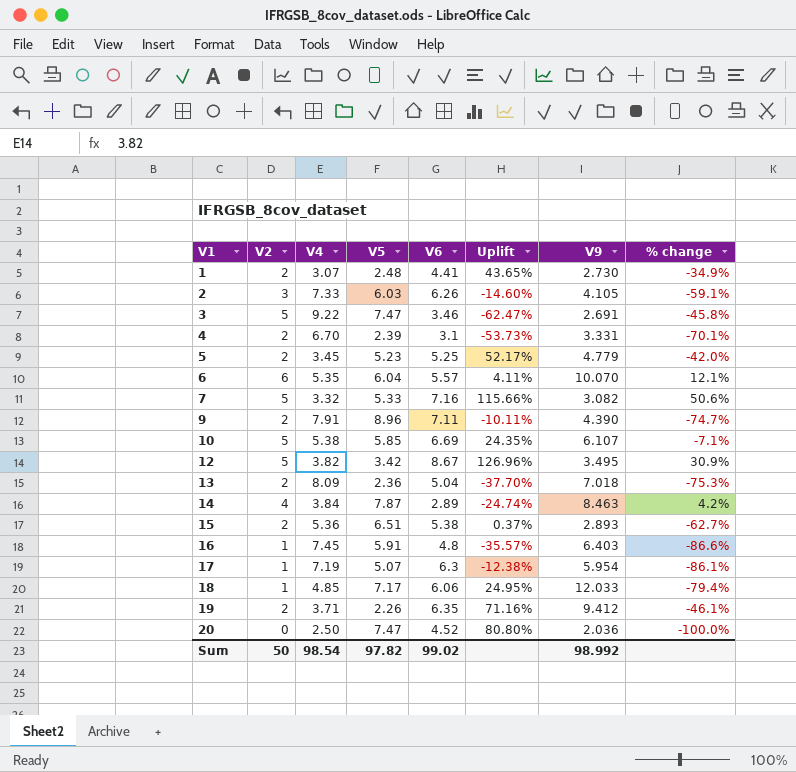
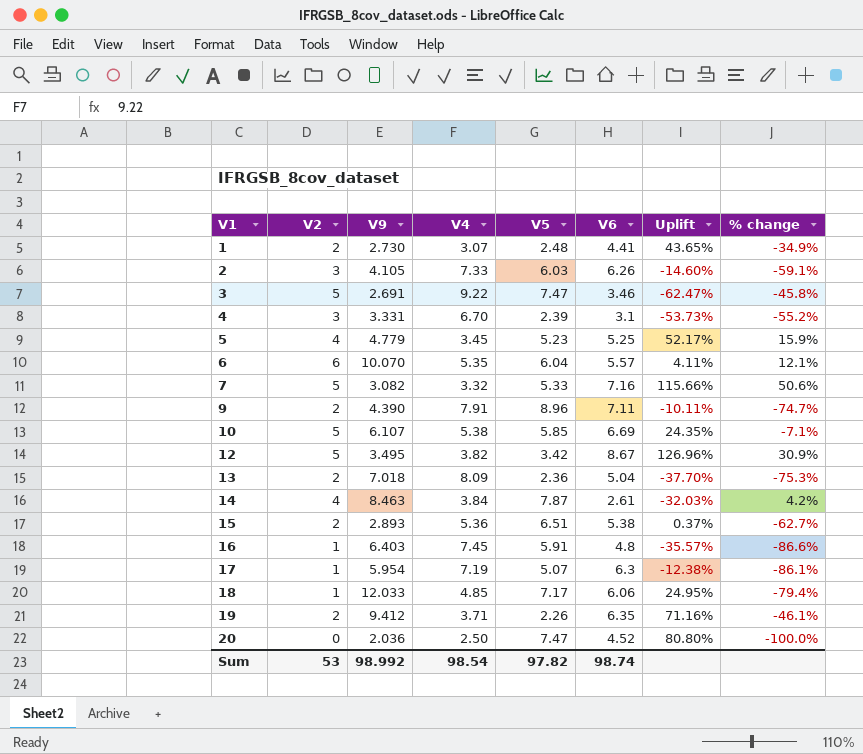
column V9 | position: 7 -> 3
4 | V2: 2 -> 3
4 | % change: -70.1% -> -55.2%
5 | V2: 2 -> 4
5 | % change: -42.0% -> 15.9%
14 | V6: 2.89 -> 2.61
14 | Uplift: -24.74% -> -32.03%
Sum | V2: 50 -> 53
Sum | V6: 99.02 -> 98.74

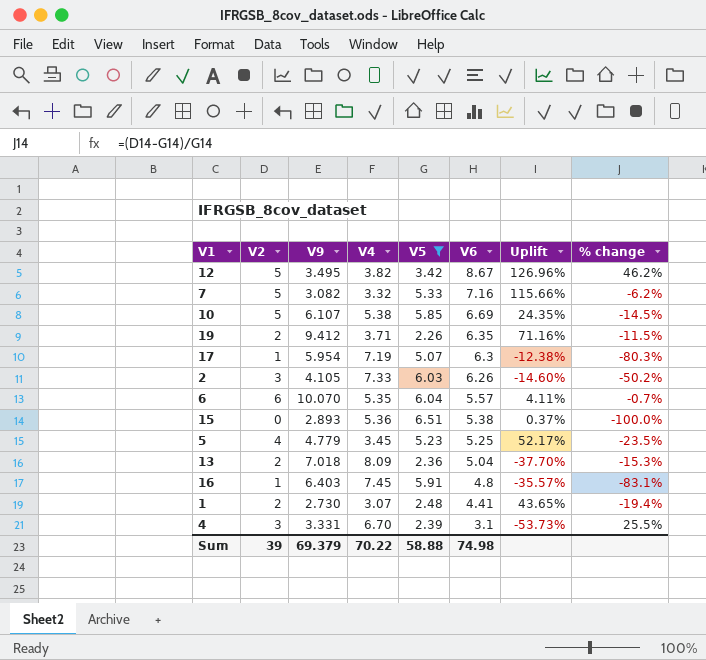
filter: none -> V5 <= 6.51
row order: V1 ascending -> V6 descending
column % change | formula: ([V2] - [V4]) / [V4] -> ([V2] - [V5]) / [V5]
15 | V2: 2 -> 0
Sum | V2: 53 -> 39
Sum | V9: 98.992 -> 69.379
Sum | V4: 98.54 -> 70.22
Sum | V5: 97.82 -> 58.88
Sum | V6: 98.74 -> 74.98

